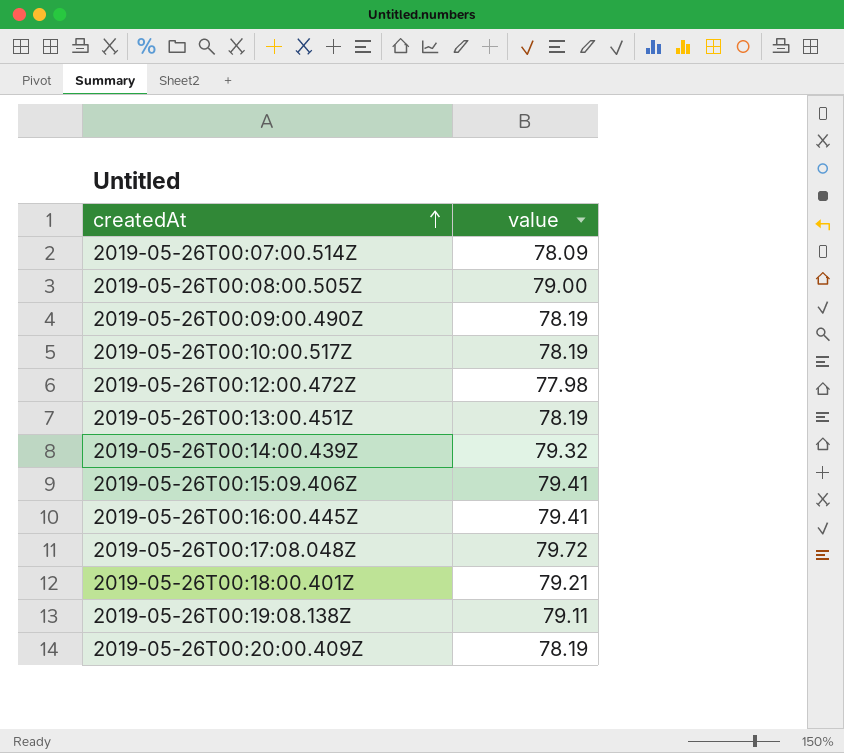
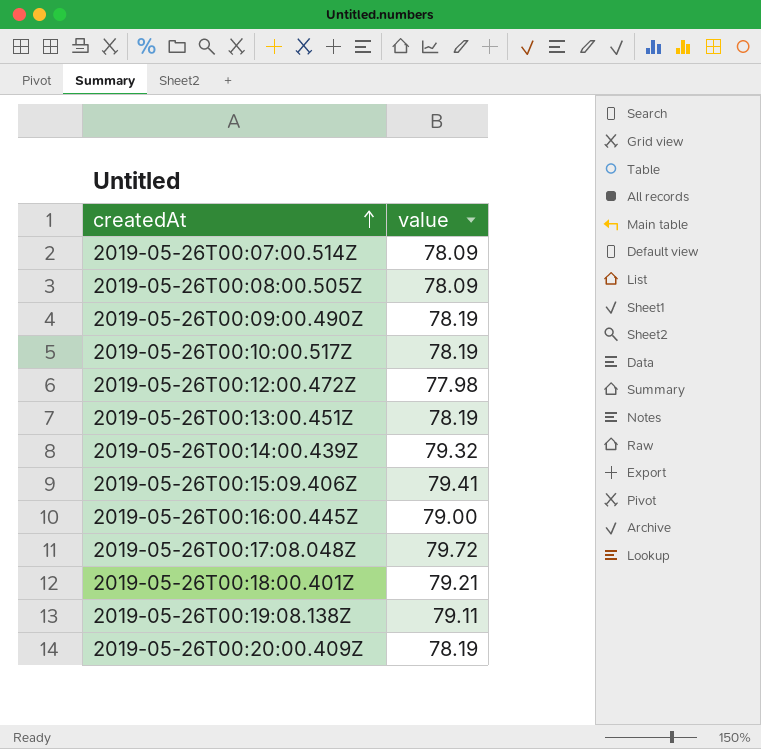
2019-05-26T00:08:00.505Z | value: 79.00 -> 78.09
2019-05-26T00:16:00.445Z | value: 79.41 -> 79.00

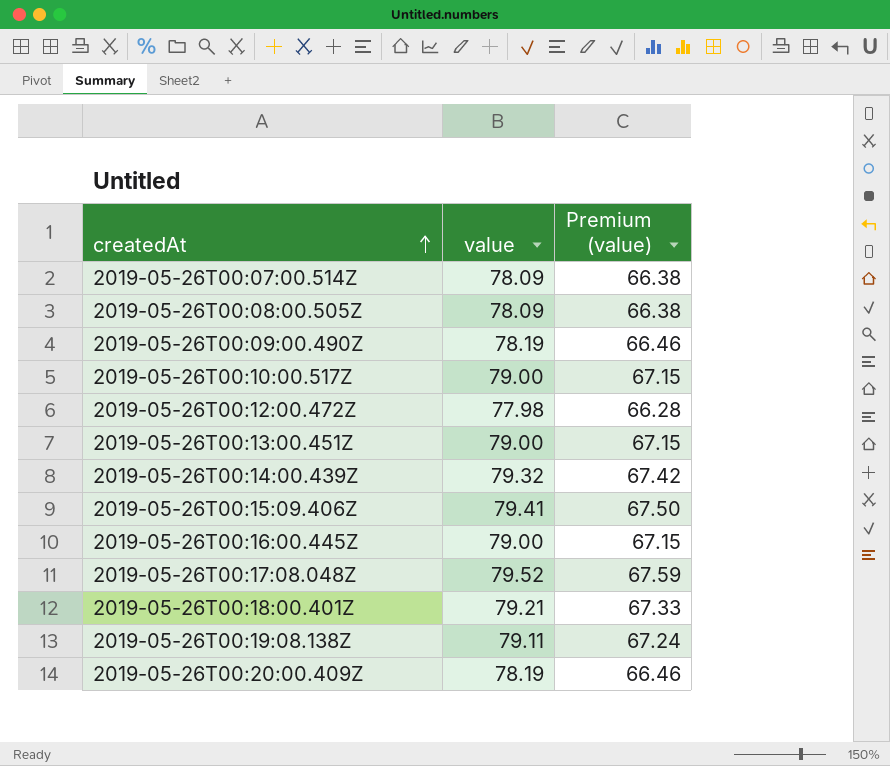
column Premium (value) | formula: none -> [value] * 0.85
2019-05-26T00:10:00.517Z | value: 78.19 -> 79.00
2019-05-26T00:13:00.451Z | value: 78.19 -> 79.00
2019-05-26T00:17:08.048Z | value: 79.72 -> 79.52

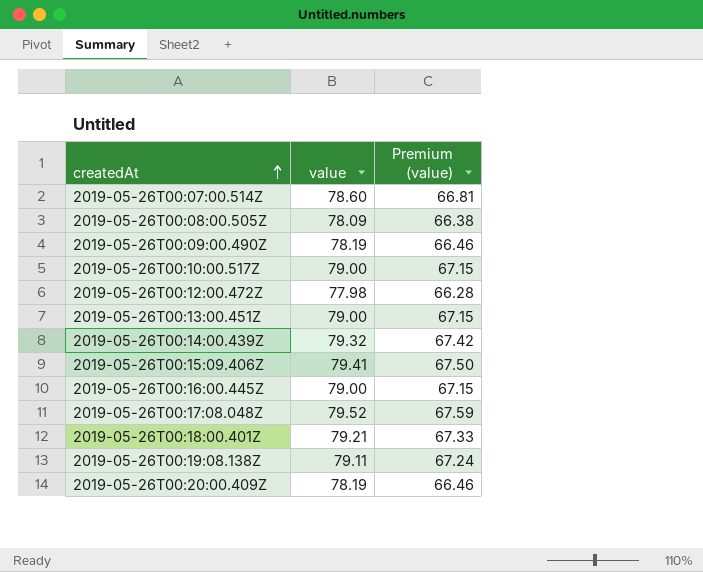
2019-05-26T00:07:00.514Z | value: 78.09 -> 78.60
2019-05-26T00:07:00.514Z | Premium (value): 66.38 -> 66.81

